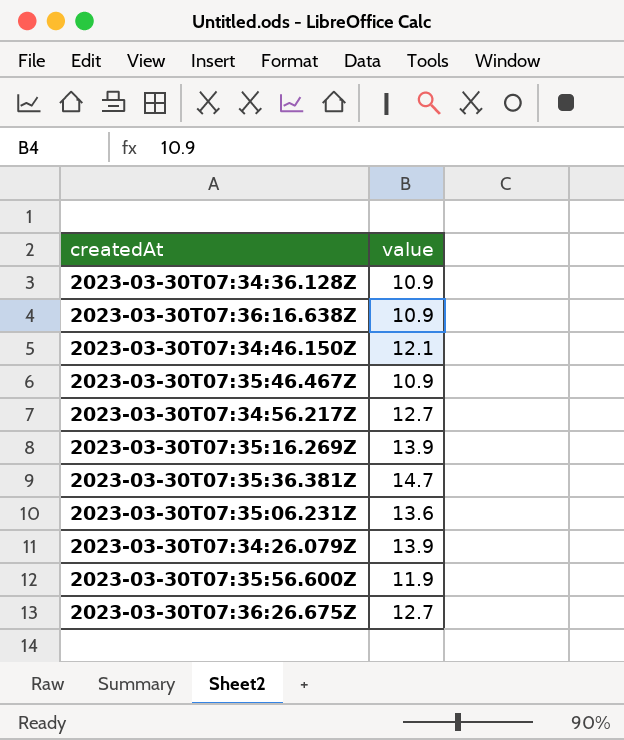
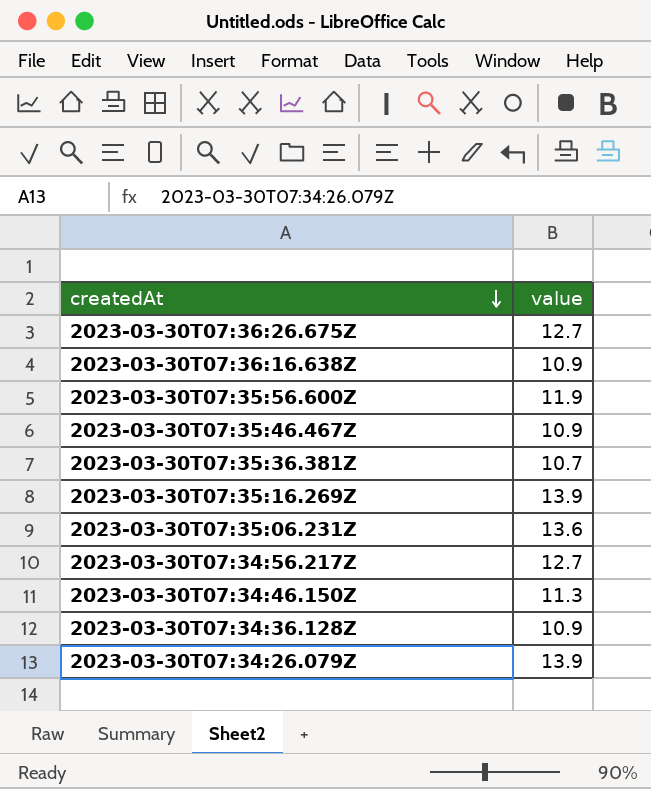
row order: none -> createdAt descending
2023-03-30T07:35:36.381Z | value: 14.7 -> 10.7
2023-03-30T07:34:46.150Z | value: 12.1 -> 11.3

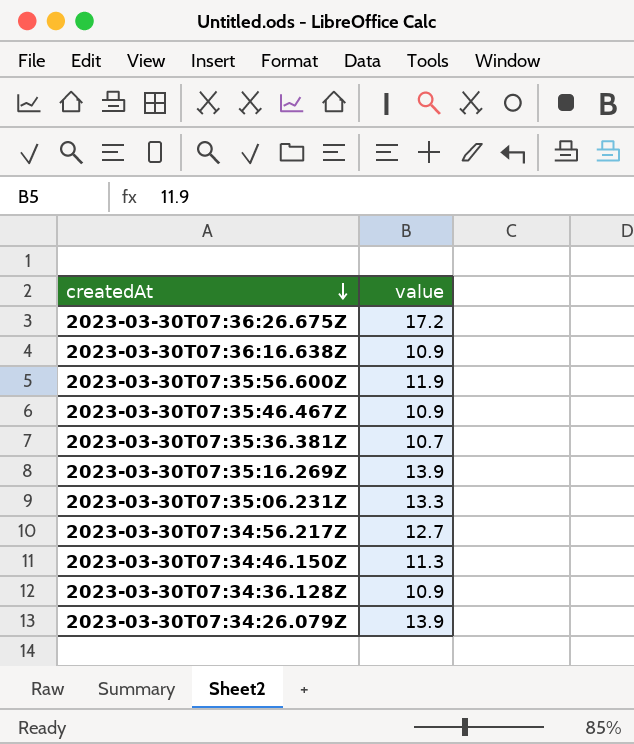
2023-03-30T07:36:26.675Z | value: 12.7 -> 17.2
2023-03-30T07:35:06.231Z | value: 13.6 -> 13.3

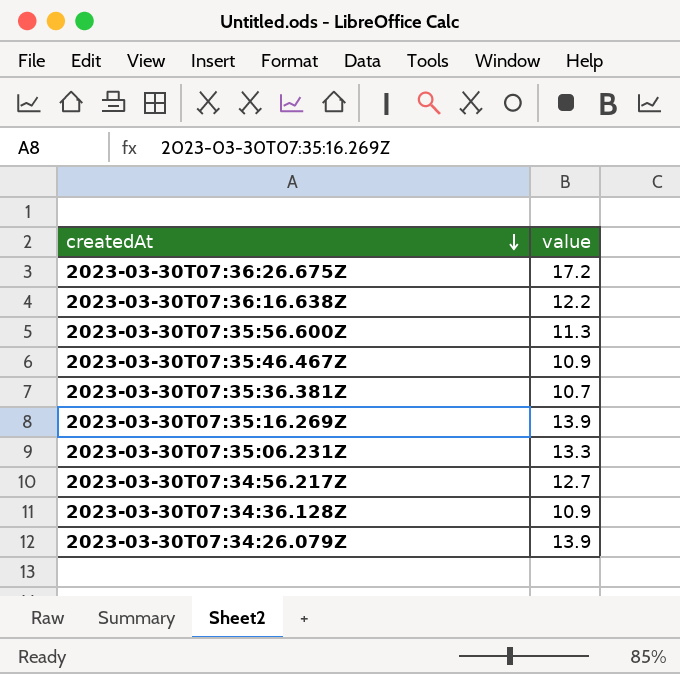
row 2023-03-30T07:34:46.150Z: 11.3 -> none
2023-03-30T07:36:16.638Z | value: 10.9 -> 12.2
2023-03-30T07:35:56.600Z | value: 11.9 -> 11.3

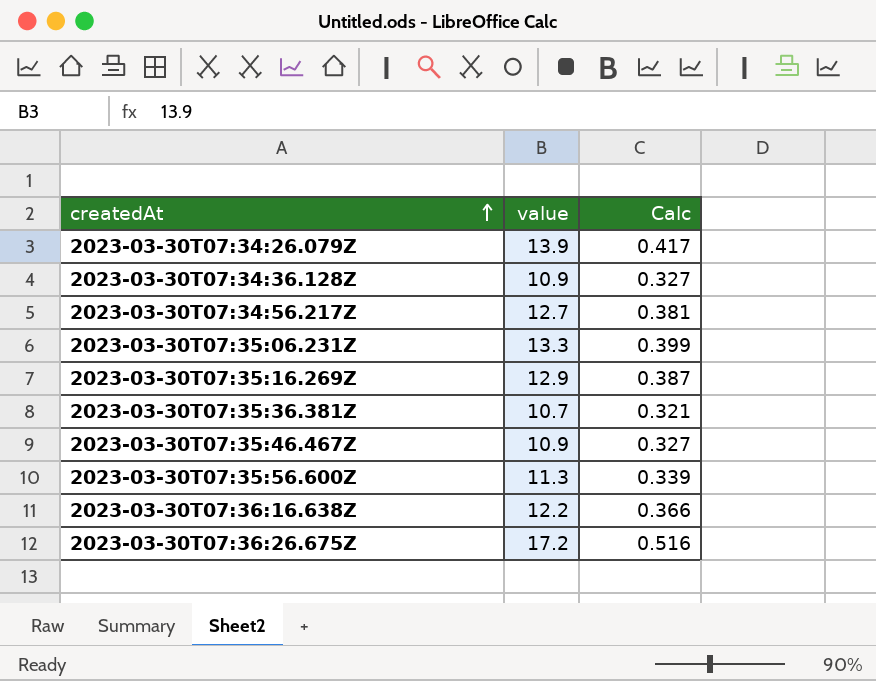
row order: createdAt descending -> createdAt ascending
column Calc | formula: none -> [value] * 0.03
2023-03-30T07:35:16.269Z | value: 13.9 -> 12.9

